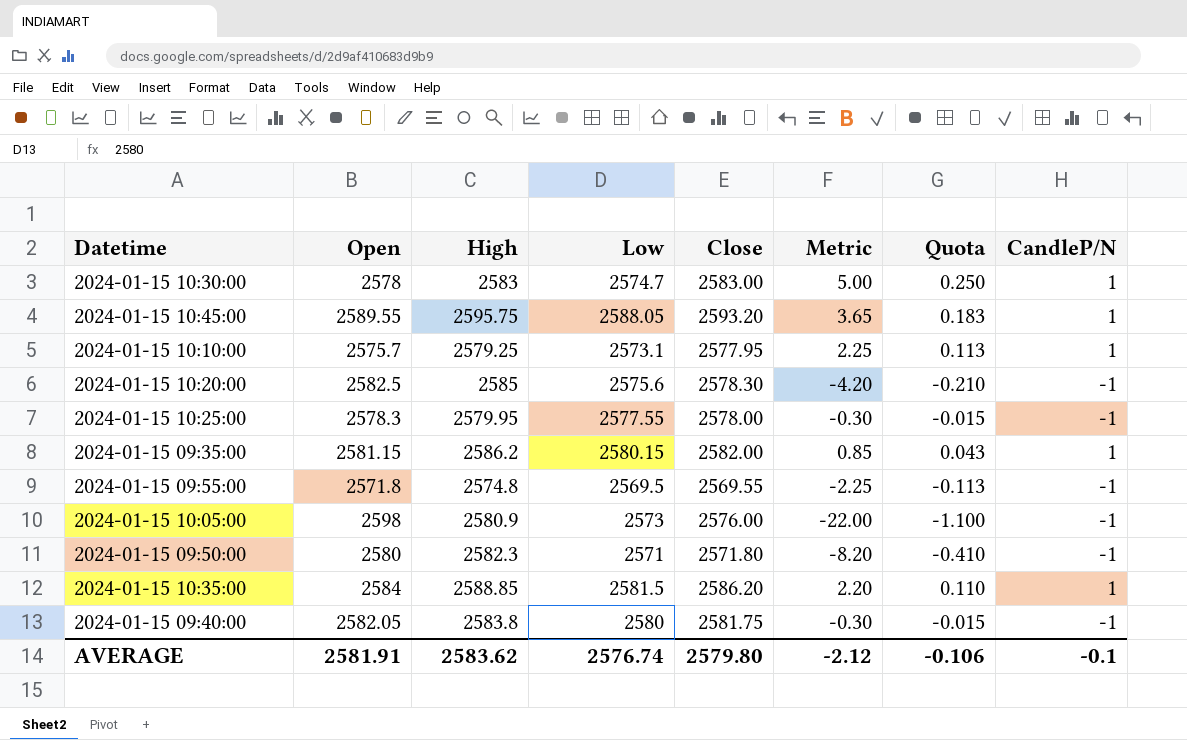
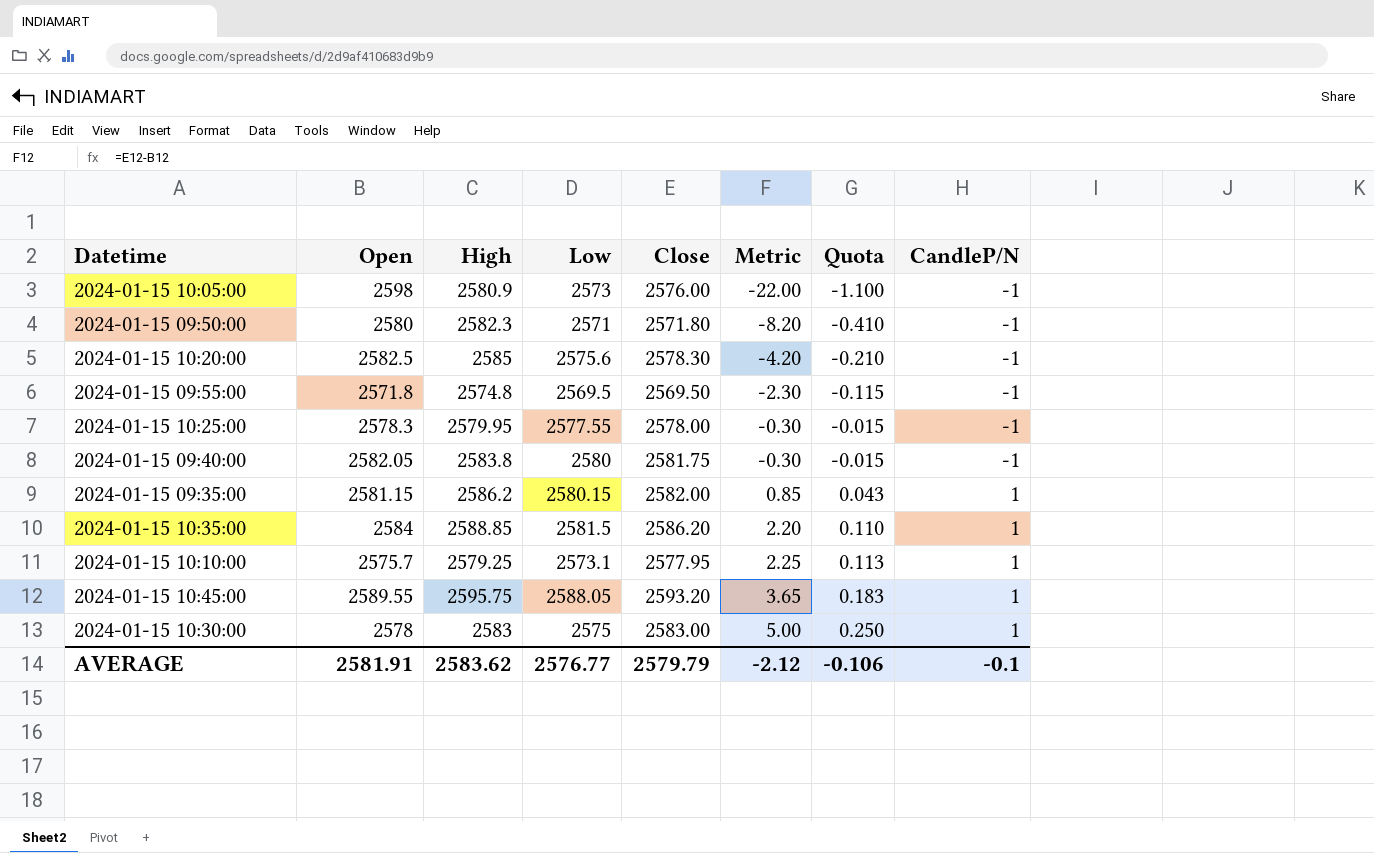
row order: none -> Metric ascending
2024-01-15 09:55:00 | Close: 2569.55 -> 2569.50
2024-01-15 09:55:00 | Metric: -2.25 -> -2.30
2024-01-15 09:55:00 | Quota: -0.113 -> -0.115
2024-01-15 10:30:00 | Low: 2574.7 -> 2575
AVERAGE | Low: 2576.74 -> 2576.77
AVERAGE | Close: 2579.80 -> 2579.79

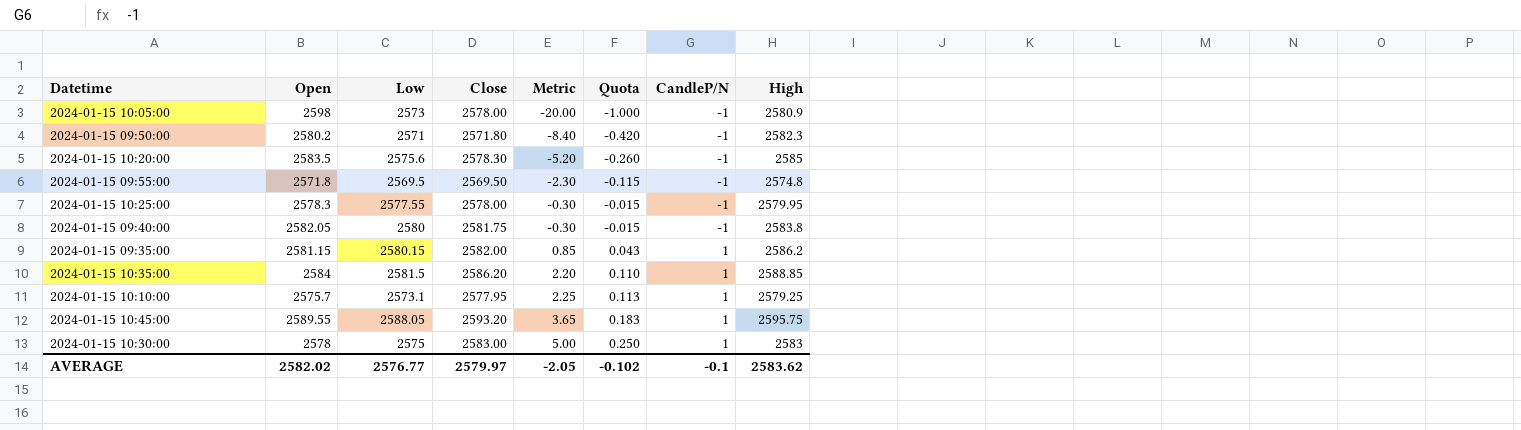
column High | position: 3 -> 8
2024-01-15 10:05:00 | Close: 2576.00 -> 2578.00
2024-01-15 10:05:00 | Metric: -22.00 -> -20.00
2024-01-15 10:05:00 | Quota: -1.100 -> -1.000
2024-01-15 09:50:00 | Open: 2580 -> 2580.2
2024-01-15 09:50:00 | Metric: -8.20 -> -8.40
2024-01-15 09:50:00 | Quota: -0.410 -> -0.420
2024-01-15 10:20:00 | Open: 2582.5 -> 2583.5
2024-01-15 10:20:00 | Metric: -4.20 -> -5.20
2024-01-15 10:20:00 | Quota: -0.210 -> -0.260
AVERAGE | Open: 2581.91 -> 2582.02
AVERAGE | Close: 2579.79 -> 2579.97
AVERAGE | Metric: -2.12 -> -2.05
AVERAGE | Quota: -0.106 -> -0.102

